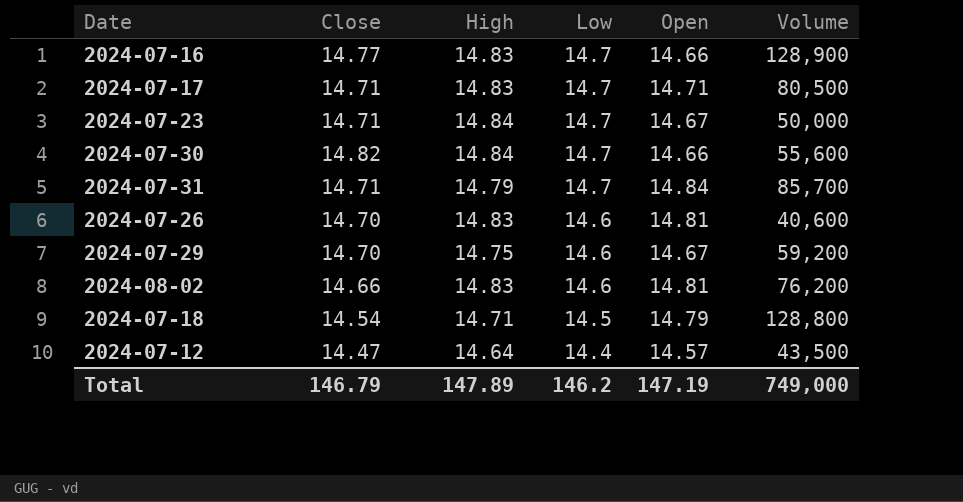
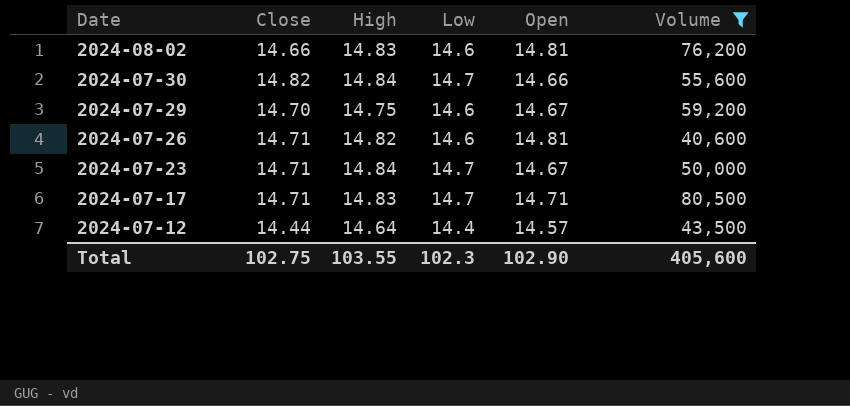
filter: none -> Volume <= 80,500
row order: Low descending -> Date descending
2024-07-26 | Close: 14.70 -> 14.71
2024-07-26 | High: 14.83 -> 14.82
2024-07-12 | Close: 14.47 -> 14.44
Total | Close: 146.79 -> 102.75
Total | High: 147.89 -> 103.55
Total | Low: 146.2 -> 102.3
Total | Open: 147.19 -> 102.90
Total | Volume: 749,000 -> 405,600

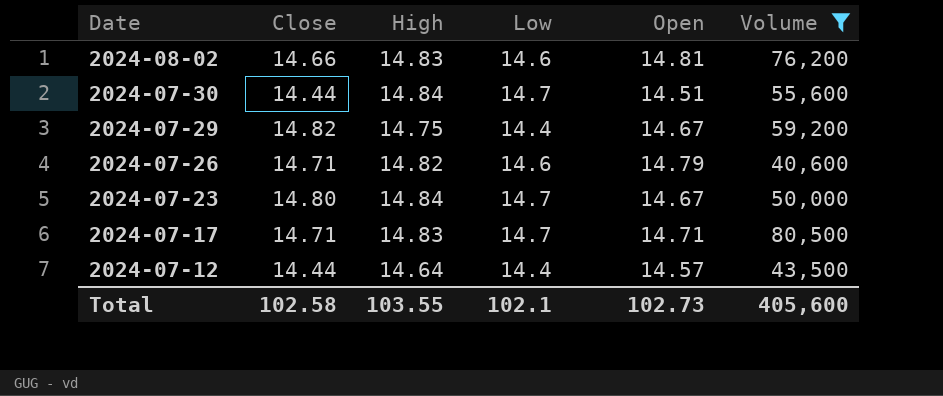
2024-07-30 | Close: 14.82 -> 14.44
2024-07-30 | Open: 14.66 -> 14.51
2024-07-29 | Close: 14.70 -> 14.82
2024-07-29 | Low: 14.6 -> 14.4
2024-07-26 | Open: 14.81 -> 14.79
2024-07-23 | Close: 14.71 -> 14.80
Total | Close: 102.75 -> 102.58
Total | Low: 102.3 -> 102.1
Total | Open: 102.90 -> 102.73

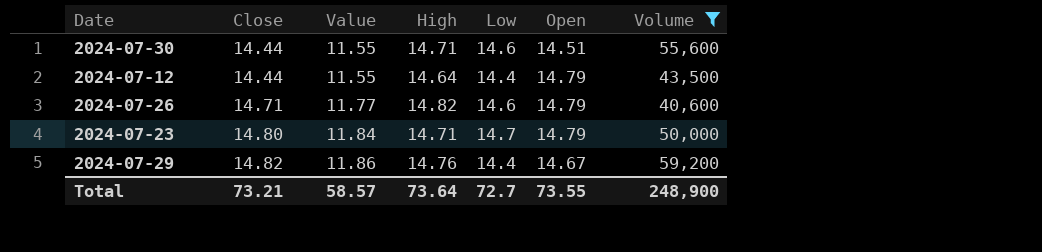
row order: Date descending -> Close ascending
column Value | formula: none -> [Close] * 0.8
row 2024-08-02: 14.66 | 14.83 | 14.6 | 14.81 | 76,200 -> none
row 2024-07-17: 14.71 | 14.83 | 14.7 | 14.71 | 80,500 -> none
2024-07-30 | High: 14.84 -> 14.71
2024-07-30 | Low: 14.7 -> 14.6
2024-07-12 | Open: 14.57 -> 14.79
2024-07-23 | High: 14.84 -> 14.71
2024-07-23 | Open: 14.67 -> 14.79
2024-07-29 | High: 14.75 -> 14.76
Total | Close: 102.58 -> 73.21
Total | High: 103.55 -> 73.64
Total | Low: 102.1 -> 72.7
Total | Open: 102.73 -> 73.55
Total | Volume: 405,600 -> 248,900

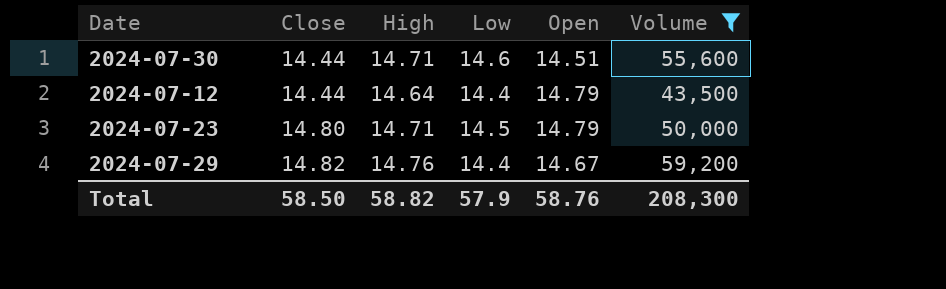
column Value | formula: [Close] * 0.8 -> none
row 2024-07-26: 14.71 | 11.77 | 14.82 | 14.6 | 14.79 | 40,600 -> none
2024-07-23 | Low: 14.7 -> 14.5
Total | Close: 73.21 -> 58.50
Total | High: 73.64 -> 58.82
Total | Low: 72.7 -> 57.9
Total | Open: 73.55 -> 58.76
Total | Volume: 248,900 -> 208,300

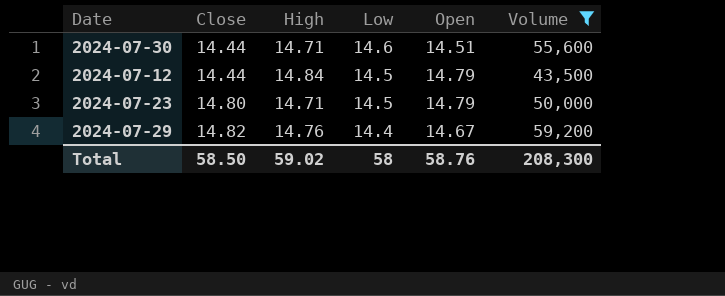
2024-07-12 | High: 14.64 -> 14.84
2024-07-12 | Low: 14.4 -> 14.5
Total | High: 58.82 -> 59.02
Total | Low: 57.9 -> 58

